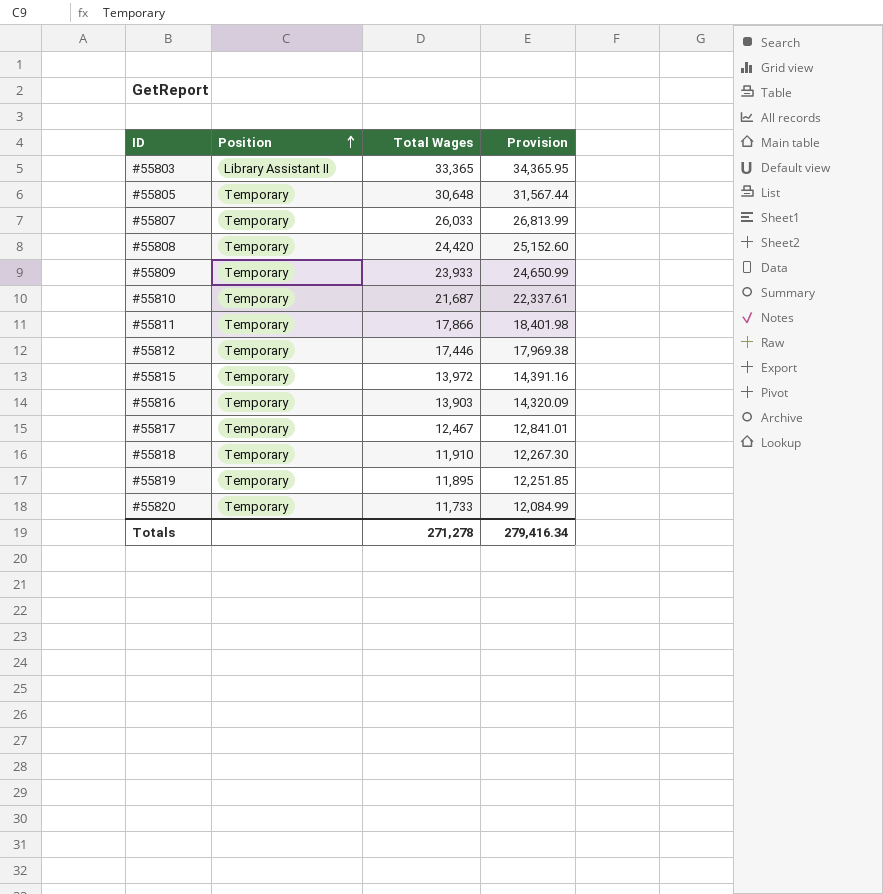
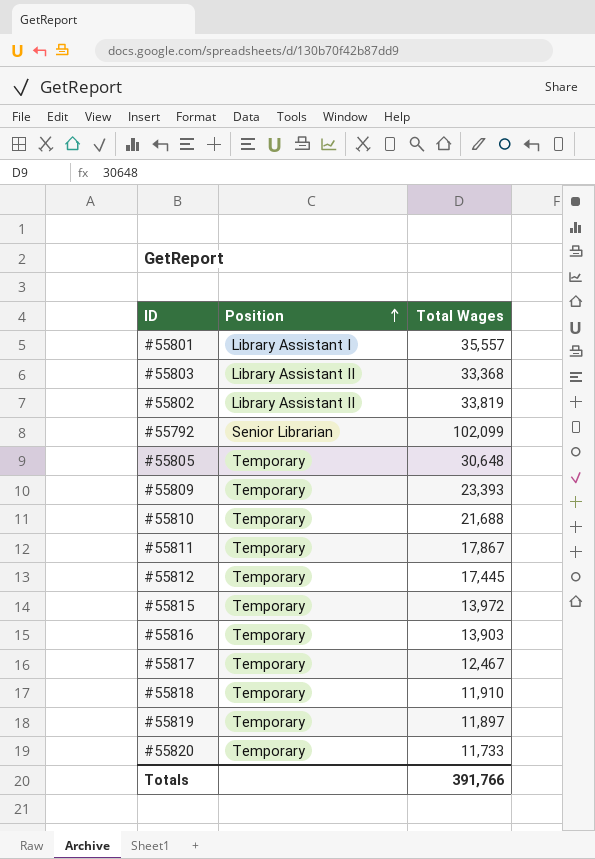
column Provision | formula: [Total Wages] * 1.03 -> none
row #55807: Temporary | 26,033 | 26,813.99 -> none
row #55808: Temporary | 24,420 | 25,152.60 -> none
row #55801: none -> Library Assistant I | 35,557
#55803 | Total Wages: 33,365 -> 33,368
row #55802: none -> Library Assistant II | 33,819
row #55792: none -> Senior Librarian | 102,099
#55809 | Total Wages: 23,933 -> 23,393
#55810 | Total Wages: 21,687 -> 21,688
#55811 | Total Wages: 17,866 -> 17,867
#55812 | Total Wages: 17,446 -> 17,445
#55819 | Total Wages: 11,895 -> 11,897
Totals | Total Wages: 271,278 -> 391,766

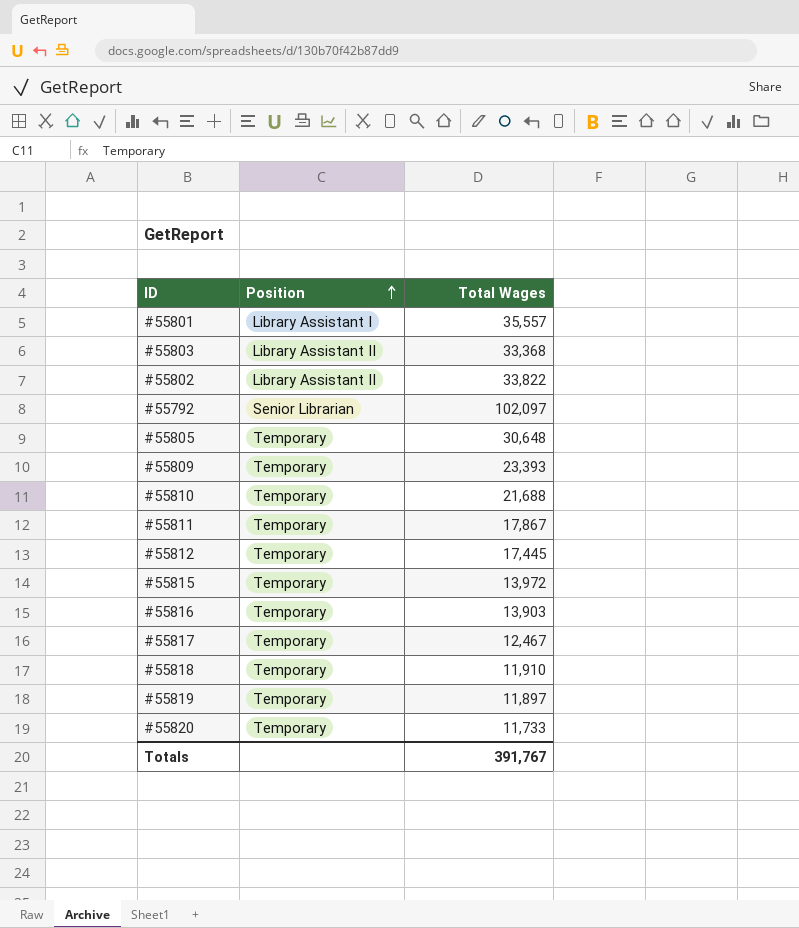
#55802 | Total Wages: 33,819 -> 33,822
#55792 | Total Wages: 102,099 -> 102,097
Totals | Total Wages: 391,766 -> 391,767

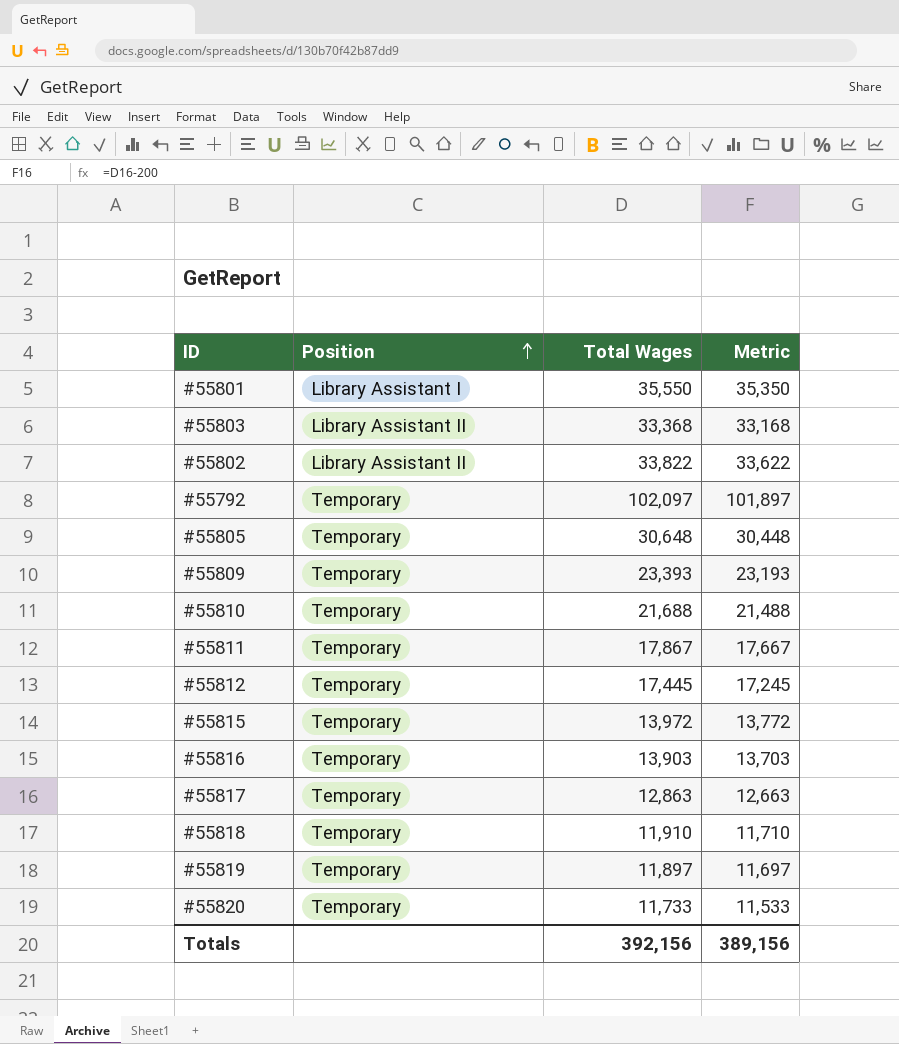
column Metric | formula: none -> [Total Wages] - 200
#55801 | Total Wages: 35,557 -> 35,550
#55792 | Position: Senior Librarian -> Temporary
#55817 | Total Wages: 12,467 -> 12,863
Totals | Total Wages: 391,767 -> 392,156

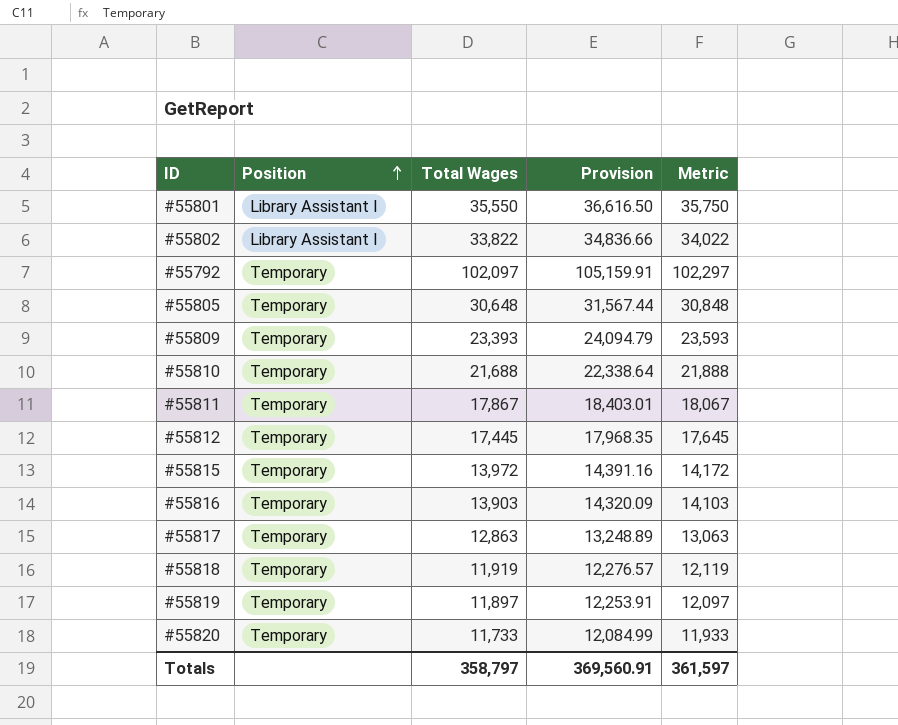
column Provision | formula: none -> [Total Wages] * 1.03
column Metric | formula: [Total Wages] - 200 -> [Total Wages] + 200
row #55803: Library Assistant II | 33,368 | 33,168 -> none
#55802 | Position: Library Assistant II -> Library Assistant I
#55818 | Total Wages: 11,910 -> 11,919
Totals | Total Wages: 392,156 -> 358,797
Totals | Metric: 389,156 -> 361,597

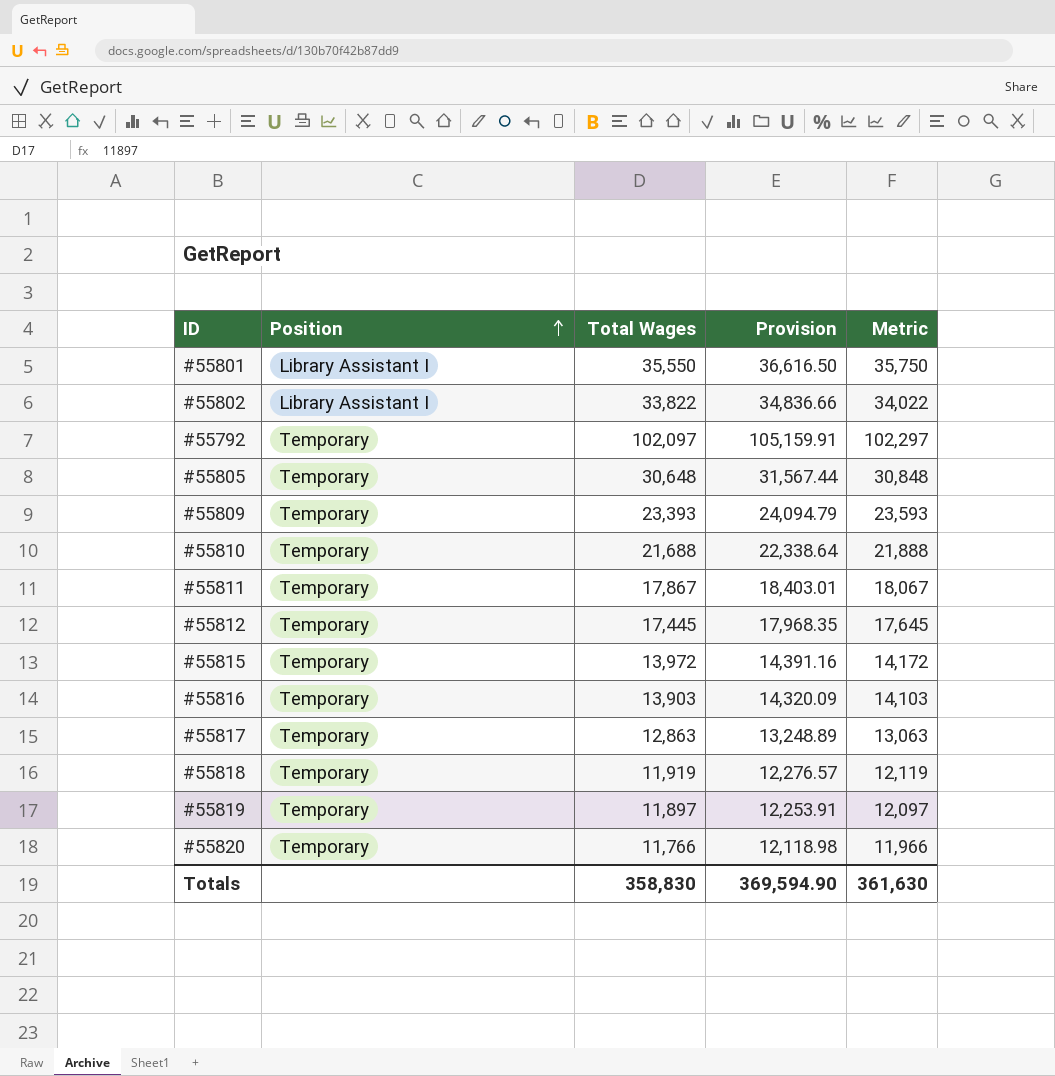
#55820 | Total Wages: 11,733 -> 11,766
#55820 | Provision: 12,084.99 -> 12,118.98
#55820 | Metric: 11,933 -> 11,966
Totals | Total Wages: 358,797 -> 358,830
Totals | Provision: 369,560.91 -> 369,594.90
Totals | Metric: 361,597 -> 361,630

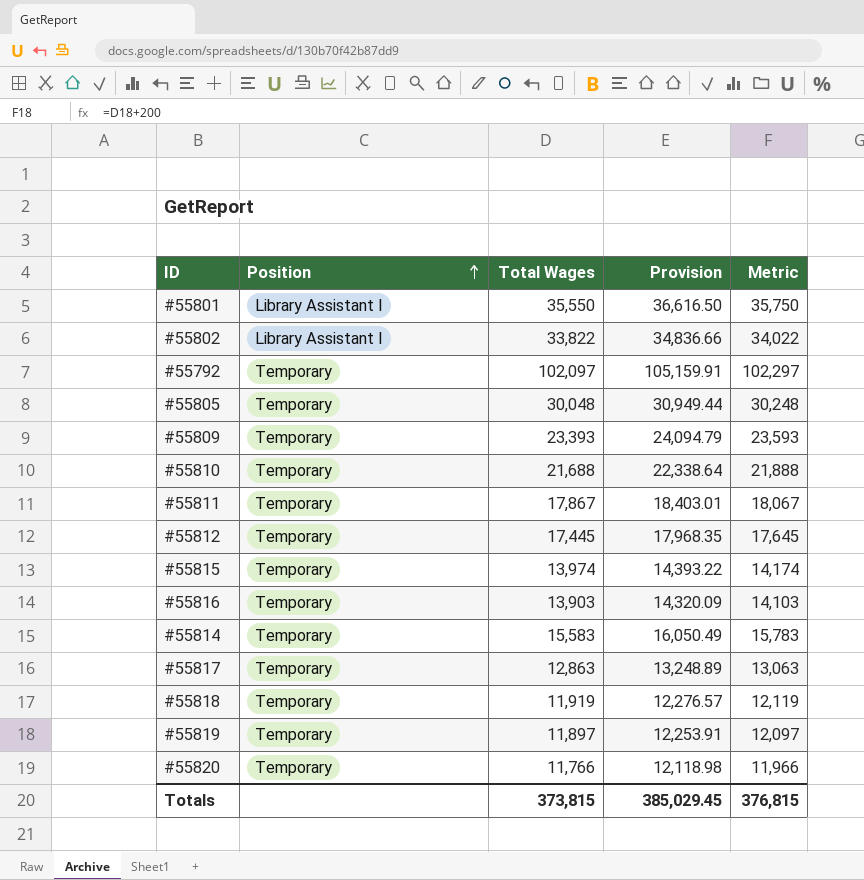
#55805 | Total Wages: 30,648 -> 30,048
#55805 | Provision: 31,567.44 -> 30,949.44
#55805 | Metric: 30,848 -> 30,248
#55815 | Total Wages: 13,972 -> 13,974
#55815 | Provision: 14,391.16 -> 14,393.22
#55815 | Metric: 14,172 -> 14,174
row #55814: none -> Temporary | 15,583 | 16,050.49 | 15,783
Totals | Total Wages: 358,830 -> 373,815
Totals | Provision: 369,594.90 -> 385,029.45
Totals | Metric: 361,630 -> 376,815

